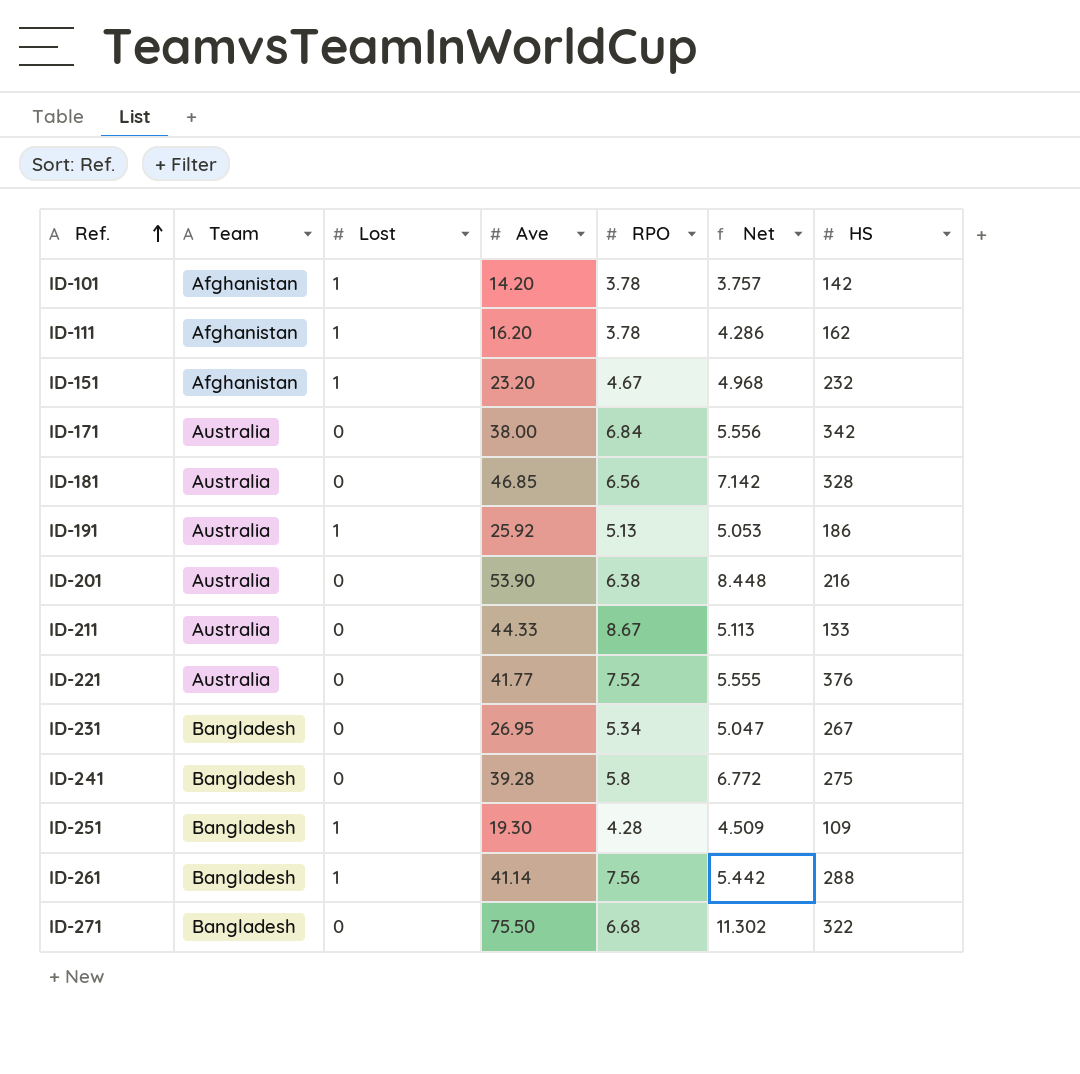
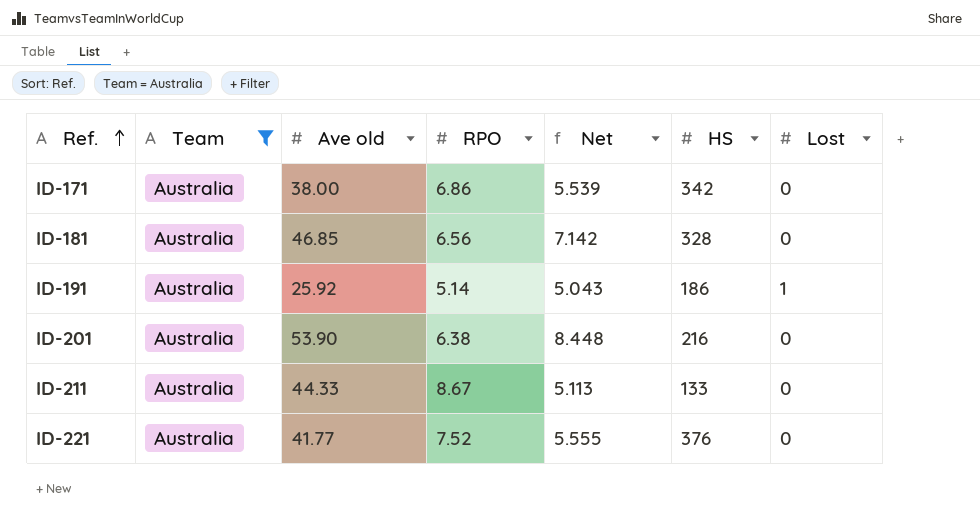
filter: none -> Team = Australia
column name: Ave -> Ave old
column Lost | position: 3 -> 7
ID-171 | RPO: 6.84 -> 6.86
ID-171 | Net: 5.556 -> 5.539
ID-191 | RPO: 5.13 -> 5.14
ID-191 | Net: 5.053 -> 5.043

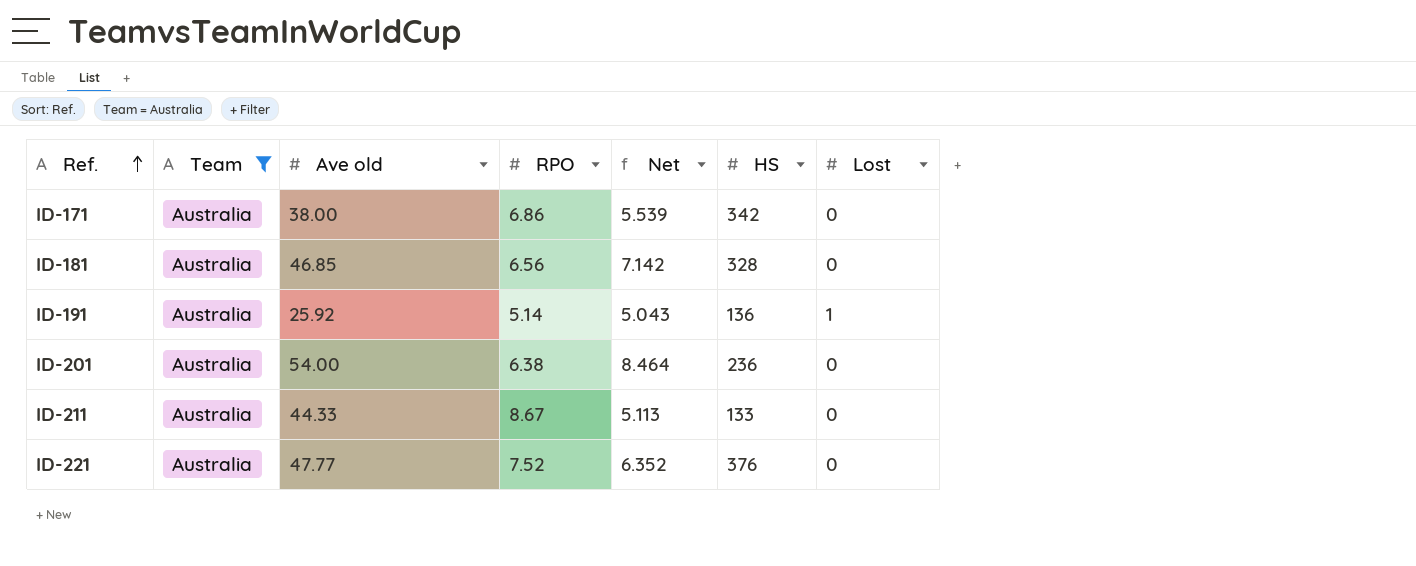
ID-191 | HS: 186 -> 136
ID-201 | Ave old: 53.90 -> 54.00
ID-201 | Net: 8.448 -> 8.464
ID-201 | HS: 216 -> 236
ID-221 | Ave old: 41.77 -> 47.77
ID-221 | Net: 5.555 -> 6.352

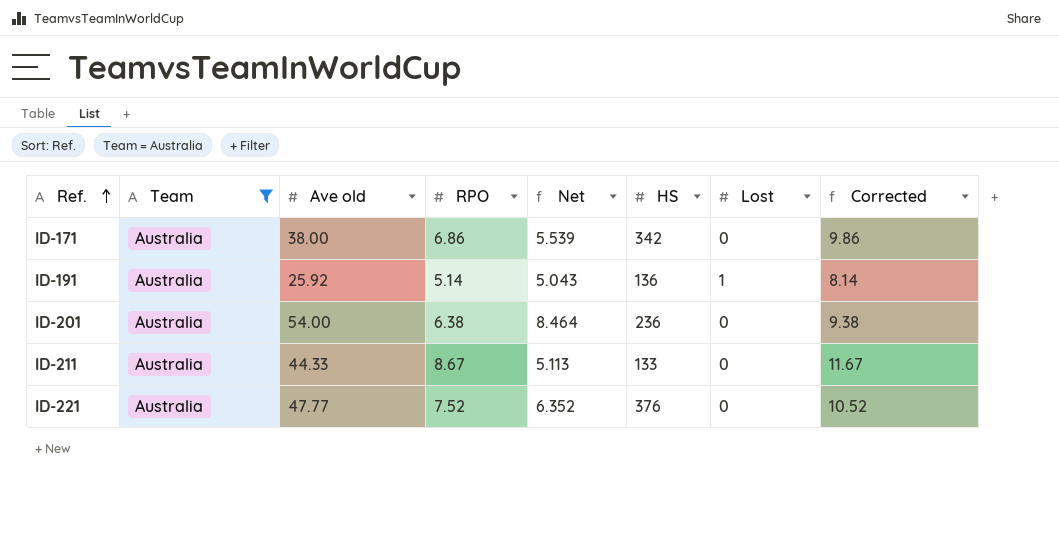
column Corrected | formula: none -> [RPO] + 3
row ID-181: Australia | 46.85 | 6.56 | 7.142 | 328 | 0 -> none

